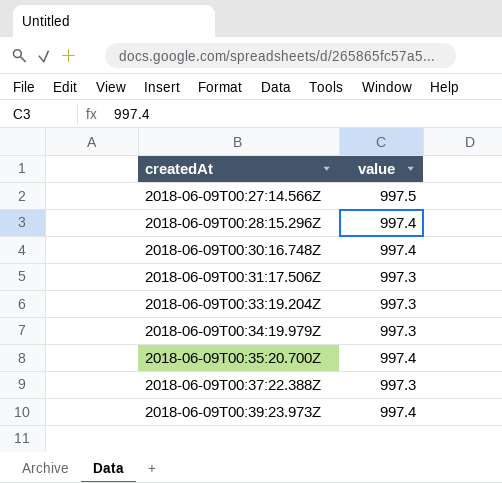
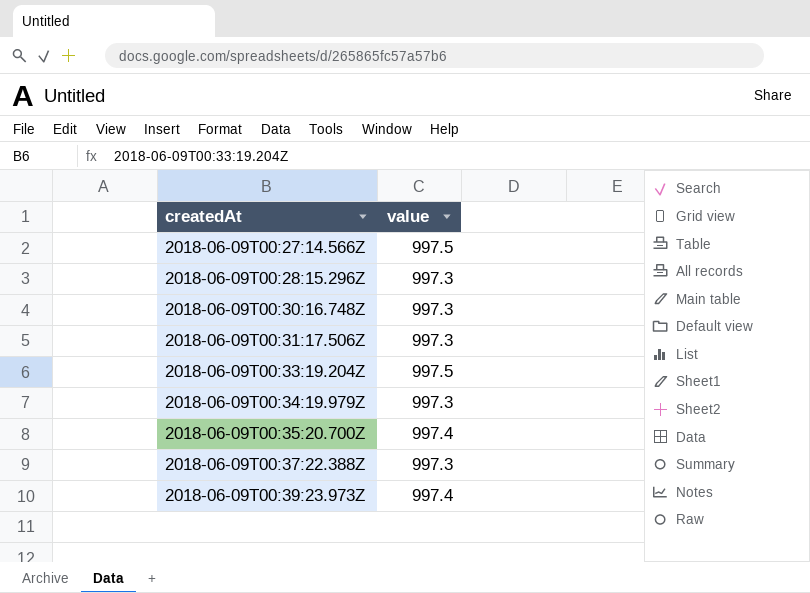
2018-06-09T00:28:15.296Z | value: 997.4 -> 997.3
2018-06-09T00:30:16.748Z | value: 997.4 -> 997.3
2018-06-09T00:33:19.204Z | value: 997.3 -> 997.5

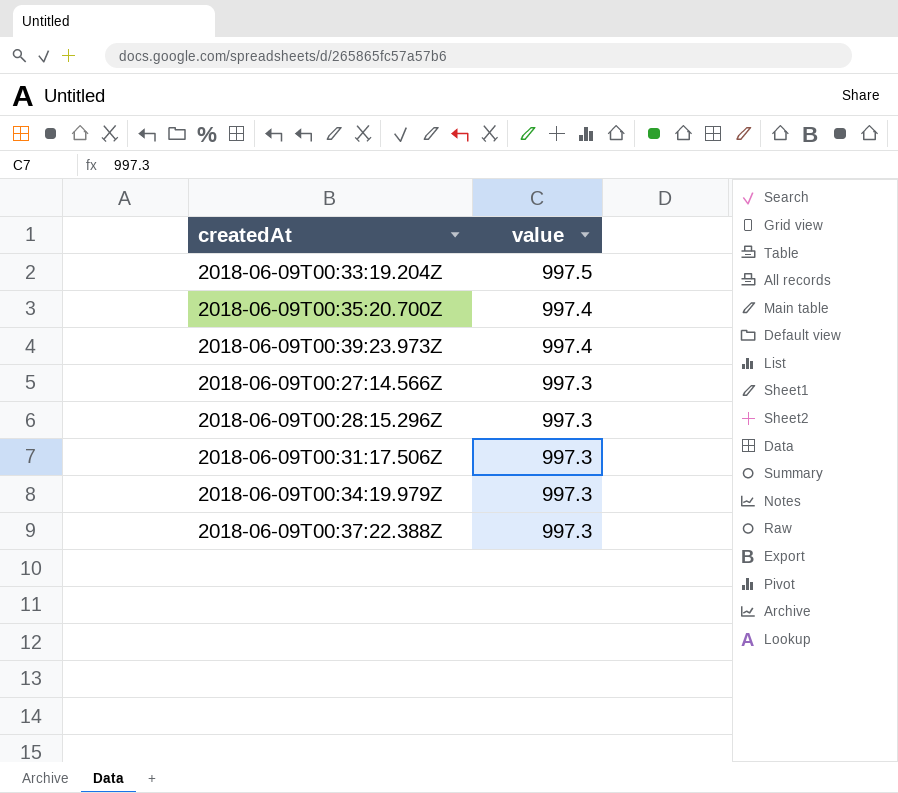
row order: createdAt ascending -> value descending
row 2018-06-09T00:30:16.748Z: 997.3 -> none
2018-06-09T00:27:14.566Z | value: 997.5 -> 997.3

